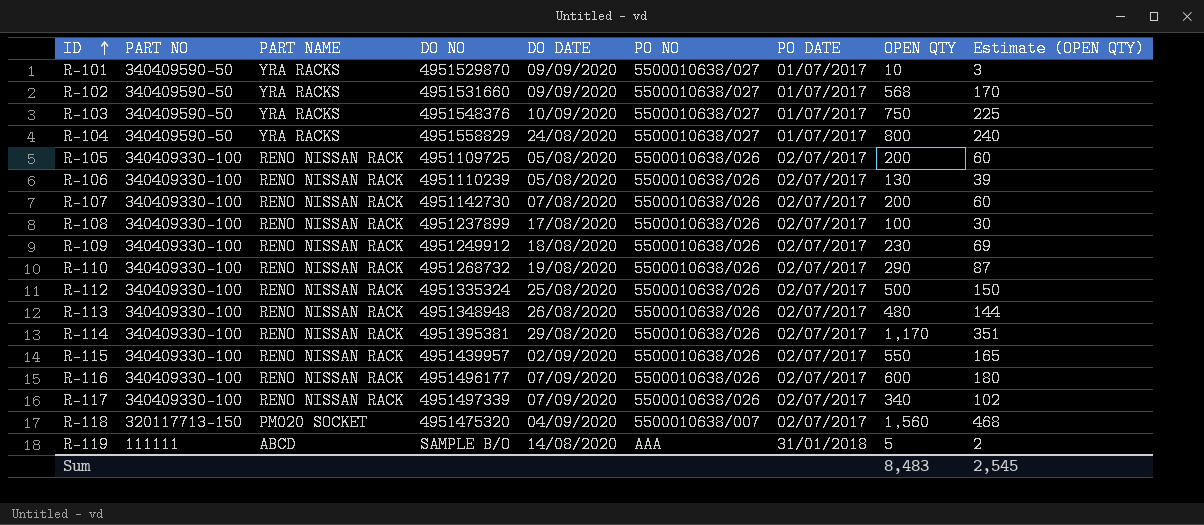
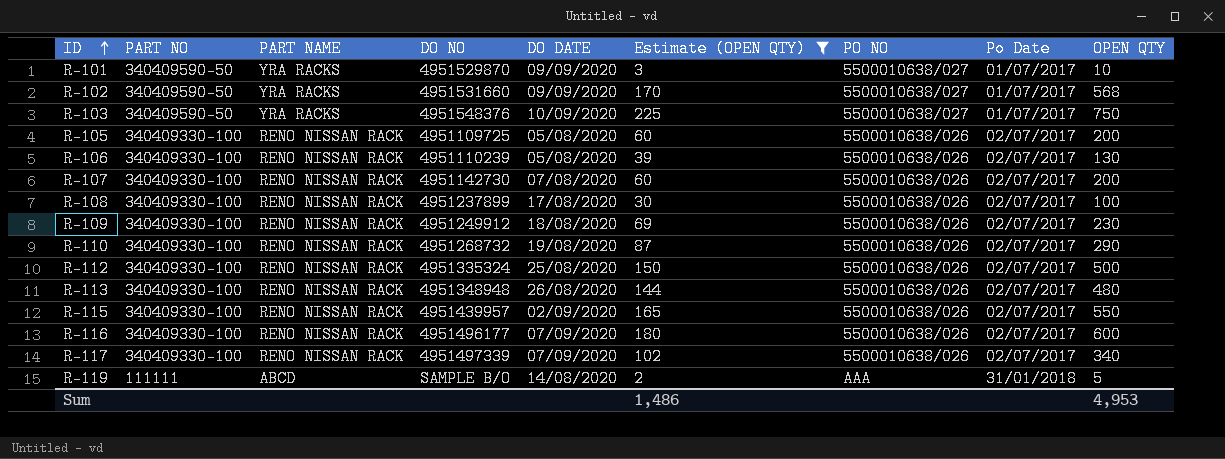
filter: none -> Estimate (OPEN QTY) <= 225
column Estimate (OPEN QTY) | position: 9 -> 6
column name: PO DATE -> Po Date
Sum | Estimate (OPEN QTY): 2,545 -> 1,486
Sum | OPEN QTY: 8,483 -> 4,953

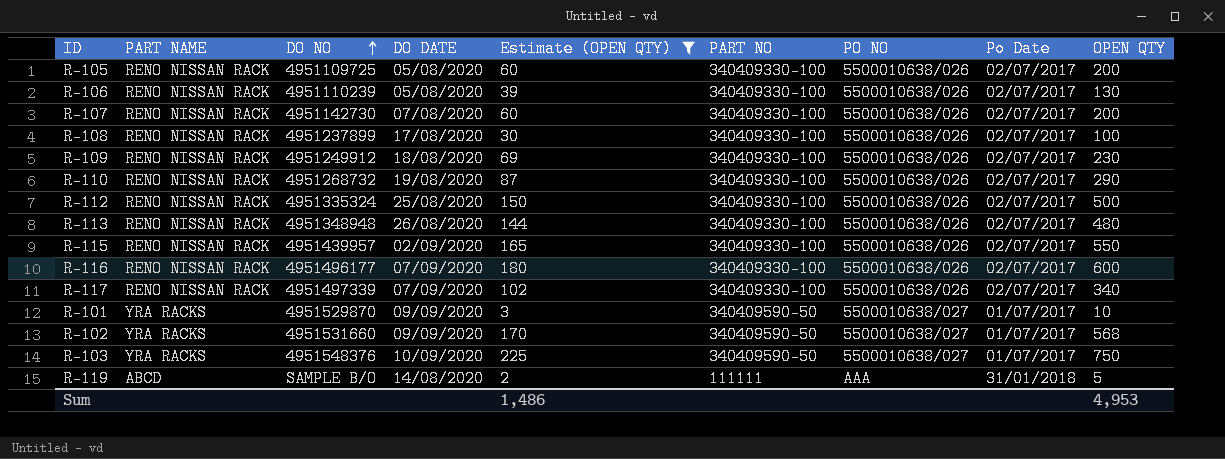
row order: ID ascending -> DO NO ascending
column PART NO | position: 2 -> 6

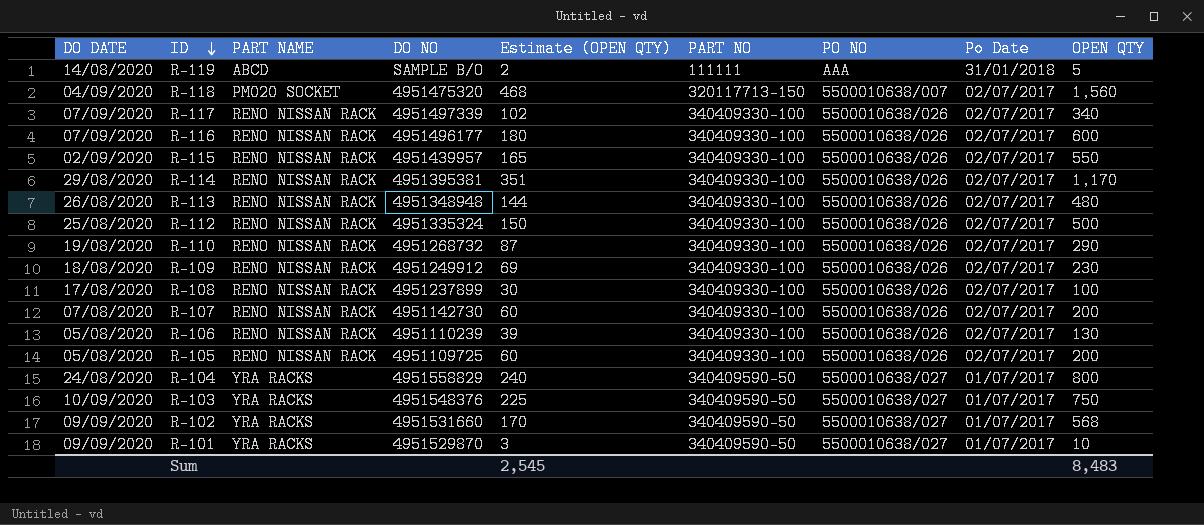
filter: Estimate (OPEN QTY) <= 225 -> none
row order: DO NO ascending -> ID descending
column DO DATE | position: 4 -> 1
Sum | Estimate (OPEN QTY): 1,486 -> 2,545
Sum | OPEN QTY: 4,953 -> 8,483

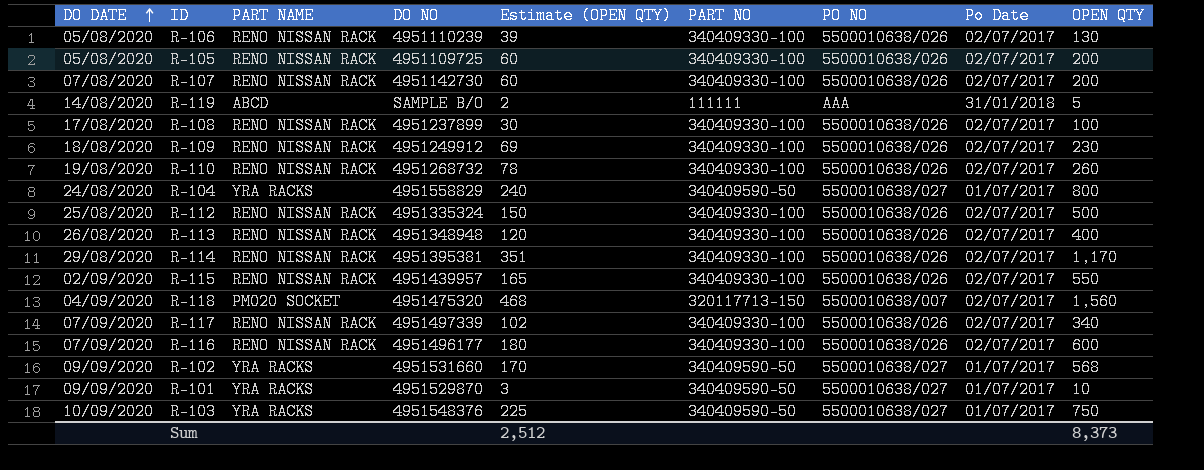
row order: ID descending -> DO DATE ascending
R-110 | Estimate (OPEN QTY): 87 -> 78
R-110 | OPEN QTY: 290 -> 260
R-113 | Estimate (OPEN QTY): 144 -> 120
R-113 | OPEN QTY: 480 -> 400
Sum | Estimate (OPEN QTY): 2,545 -> 2,512
Sum | OPEN QTY: 8,483 -> 8,373

